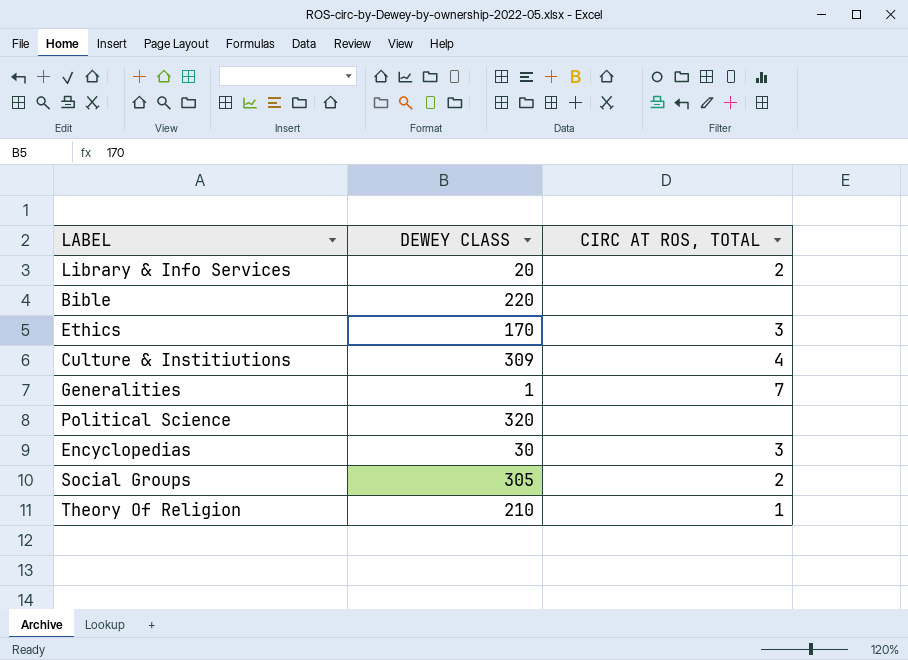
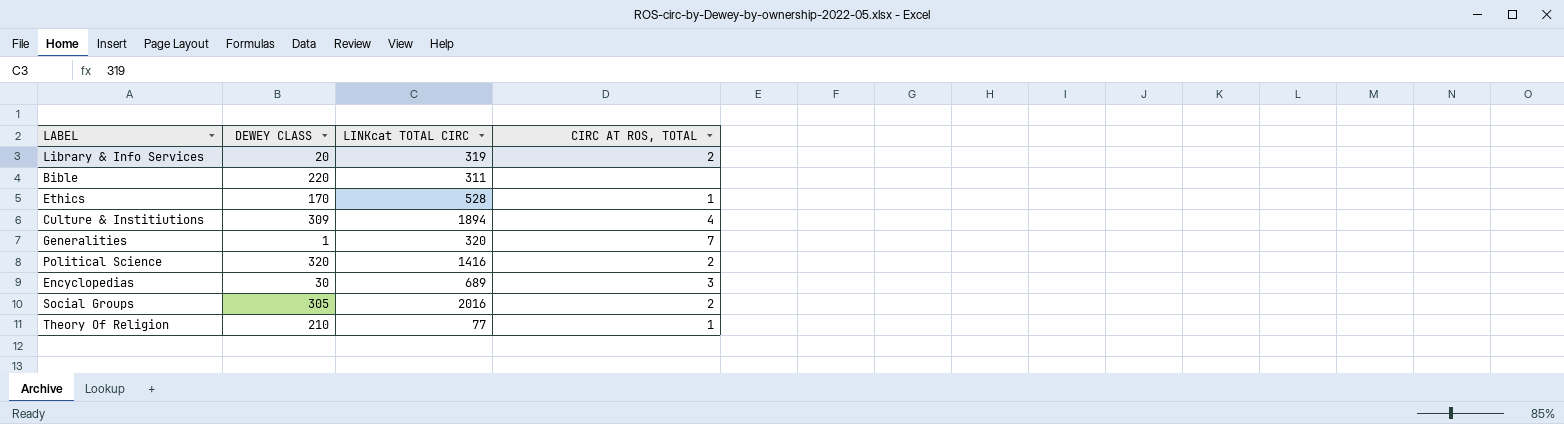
column LINKcat TOTAL CIRC | position: none -> 3
Ethics | CIRC AT ROS, TOTAL: 3 -> 1
Political Science | CIRC AT ROS, TOTAL: none -> 2

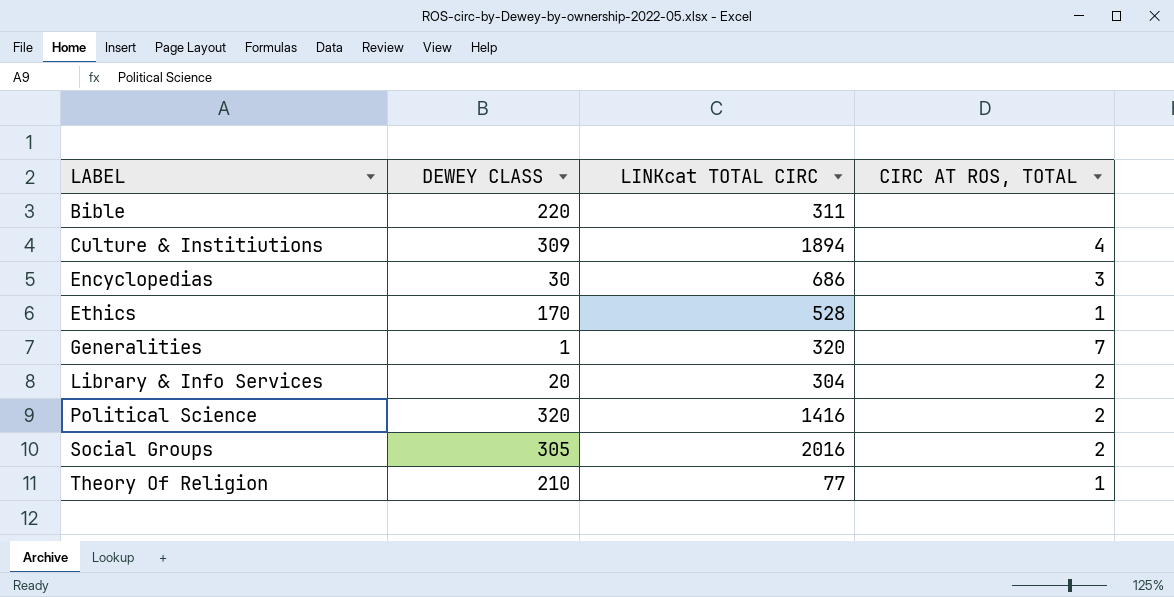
row order: none -> LABEL ascending
Encyclopedias | LINKcat TOTAL CIRC: 689 -> 686
Library & Info Services | LINKcat TOTAL CIRC: 319 -> 304

